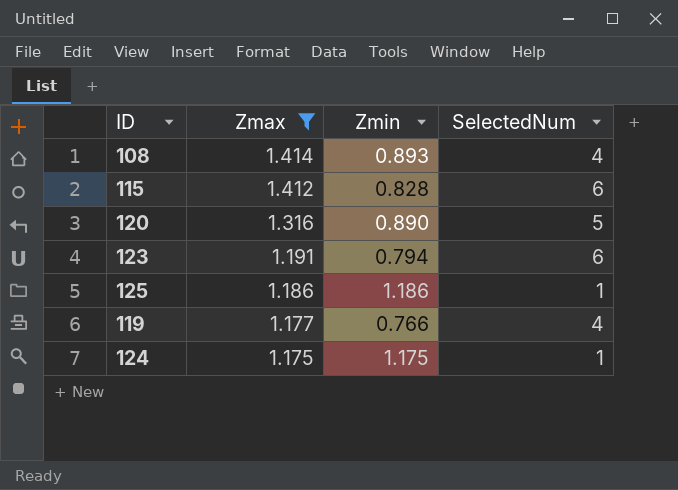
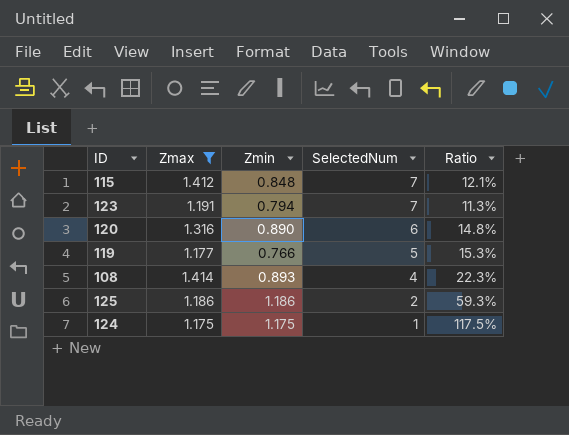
row order: Zmax descending -> SelectedNum descending
column Ratio | formula: none -> [Zmin] / [SelectedNum]
115 | Zmin: 0.828 -> 0.848
115 | SelectedNum: 6 -> 7
123 | SelectedNum: 6 -> 7
120 | SelectedNum: 5 -> 6
119 | SelectedNum: 4 -> 5
125 | SelectedNum: 1 -> 2

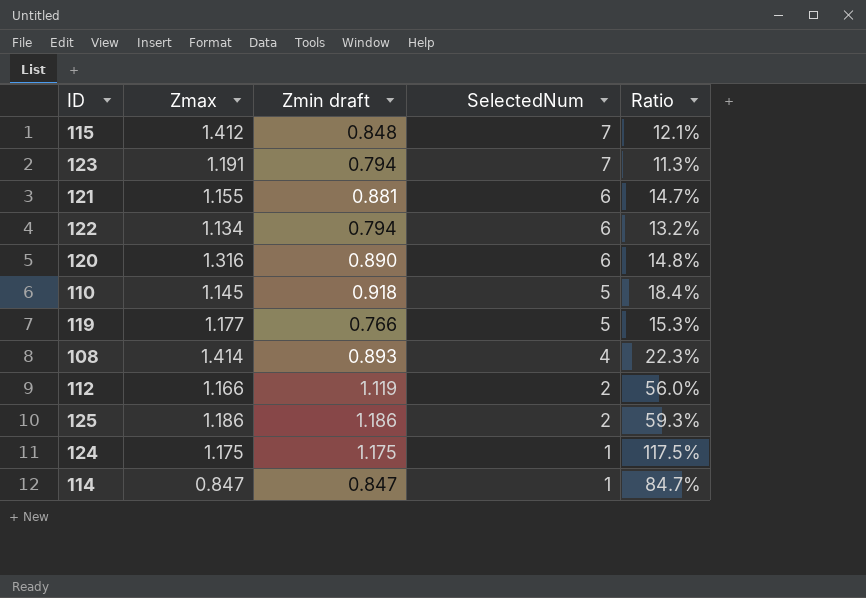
filter: Zmax >= 1.175 -> none
column name: Zmin -> Zmin draft

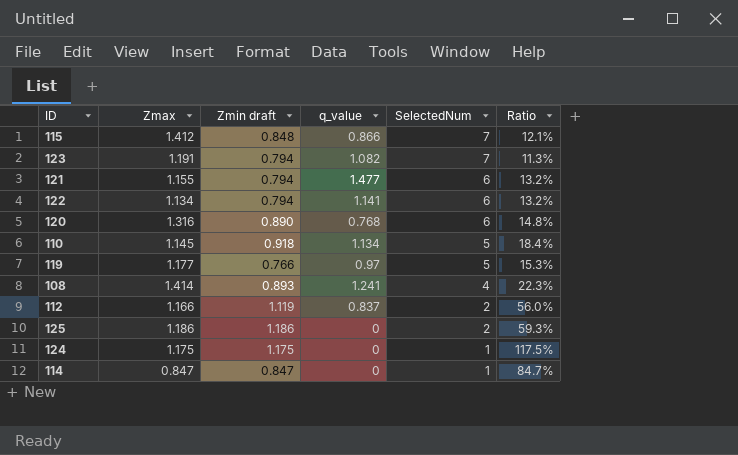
column q_value | position: none -> 4
121 | Zmin draft: 0.881 -> 0.794
121 | Ratio: 14.7% -> 13.2%

